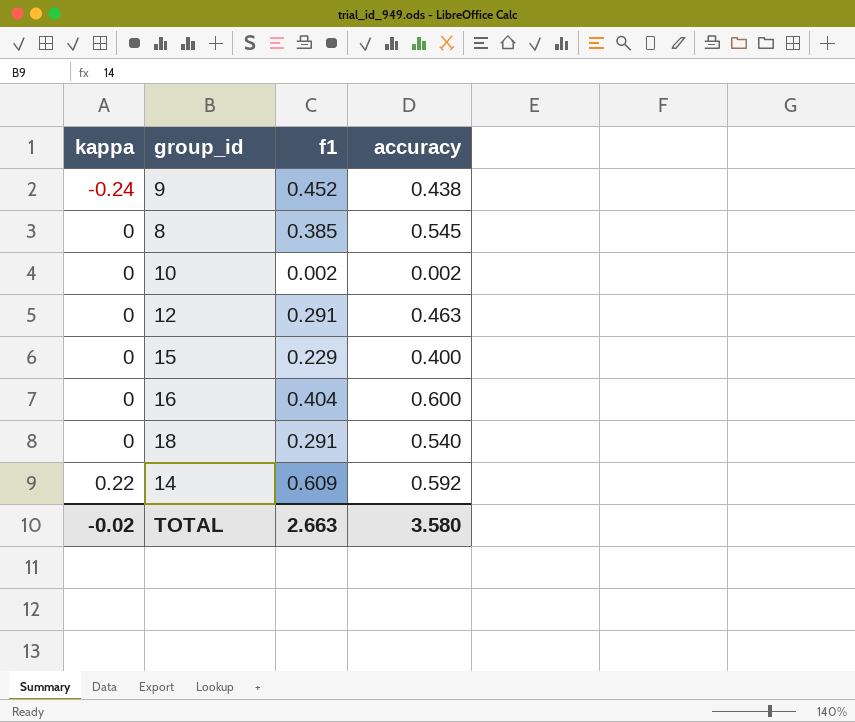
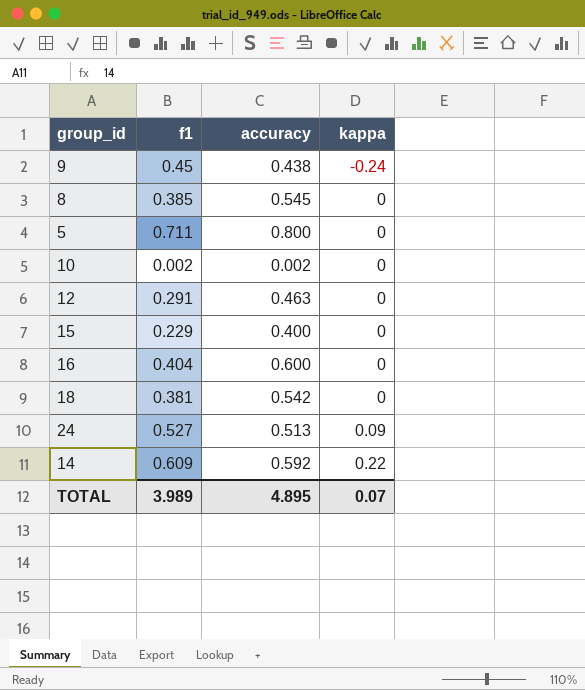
column kappa | position: 1 -> 4
9 | f1: 0.452 -> 0.45
row 5: none -> 0.711 | 0.800 | 0
18 | f1: 0.291 -> 0.381
18 | accuracy: 0.540 -> 0.542
row 24: none -> 0.527 | 0.513 | 0.09
TOTAL | f1: 2.663 -> 3.989
TOTAL | accuracy: 3.580 -> 4.895
TOTAL | kappa: -0.02 -> 0.07

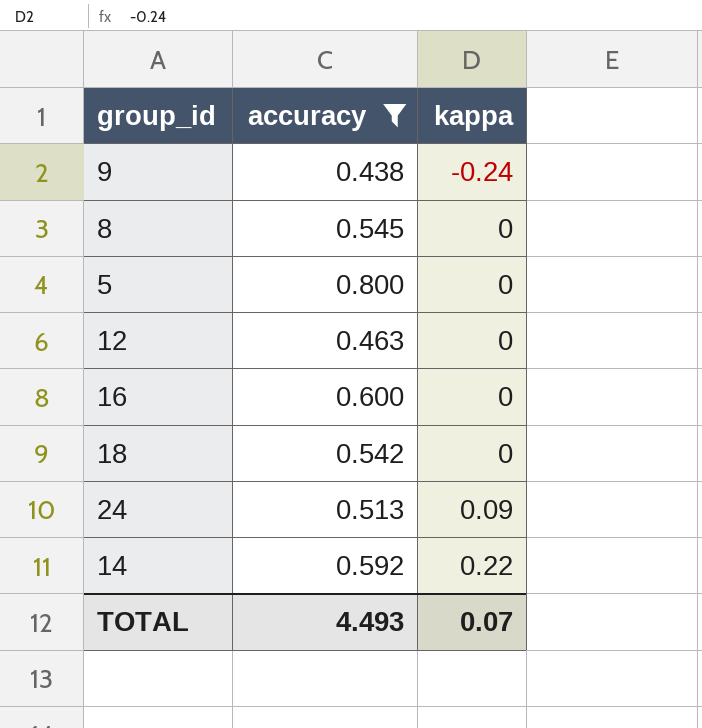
filter: none -> accuracy >= 0.438
column f1 | position: 2 -> none
TOTAL | accuracy: 4.895 -> 4.493

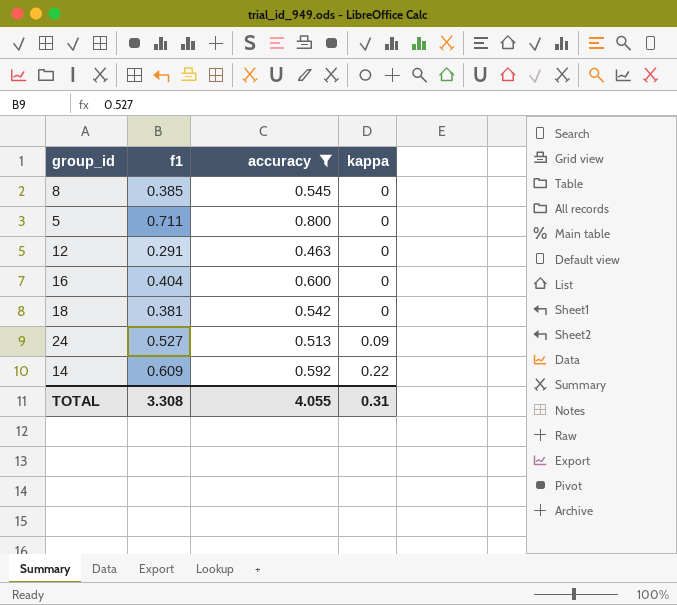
column f1 | position: none -> 2
row 9: 0.438 | -0.24 -> none
TOTAL | accuracy: 4.493 -> 4.055
TOTAL | kappa: 0.07 -> 0.31

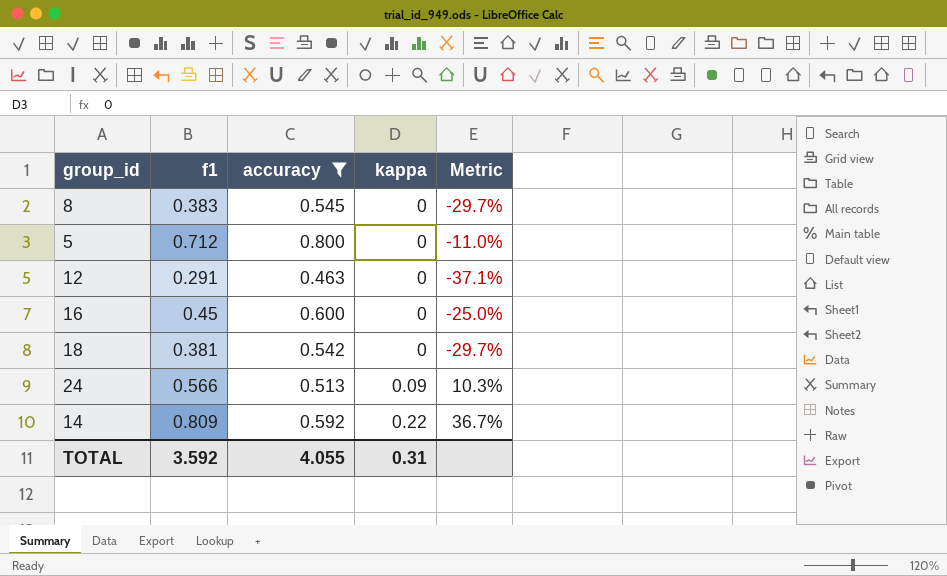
column Metric | formula: none -> ([f1] - [accuracy]) / [accuracy]
8 | f1: 0.385 -> 0.383
5 | f1: 0.711 -> 0.712
16 | f1: 0.404 -> 0.45
24 | f1: 0.527 -> 0.566
14 | f1: 0.609 -> 0.809
TOTAL | f1: 3.308 -> 3.592

